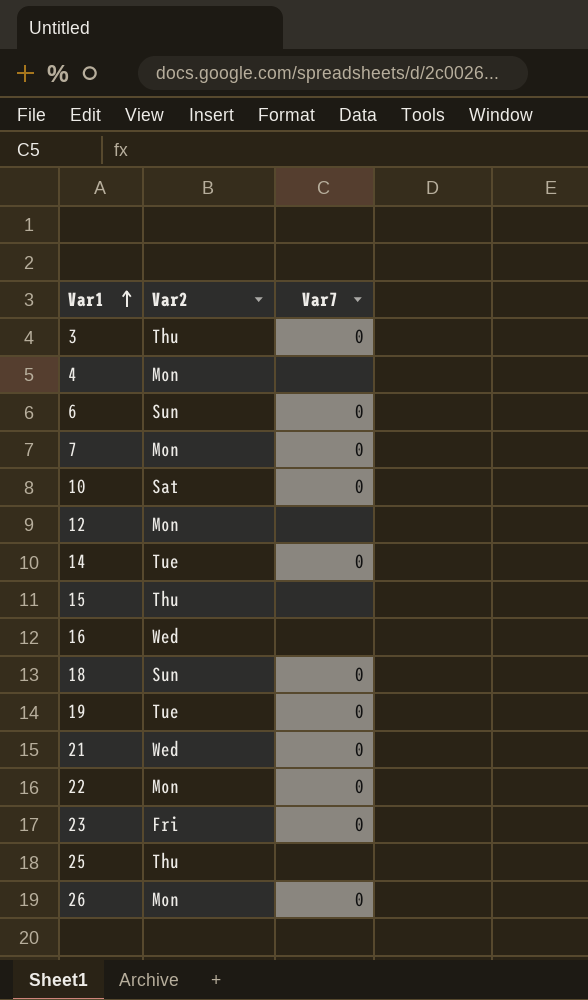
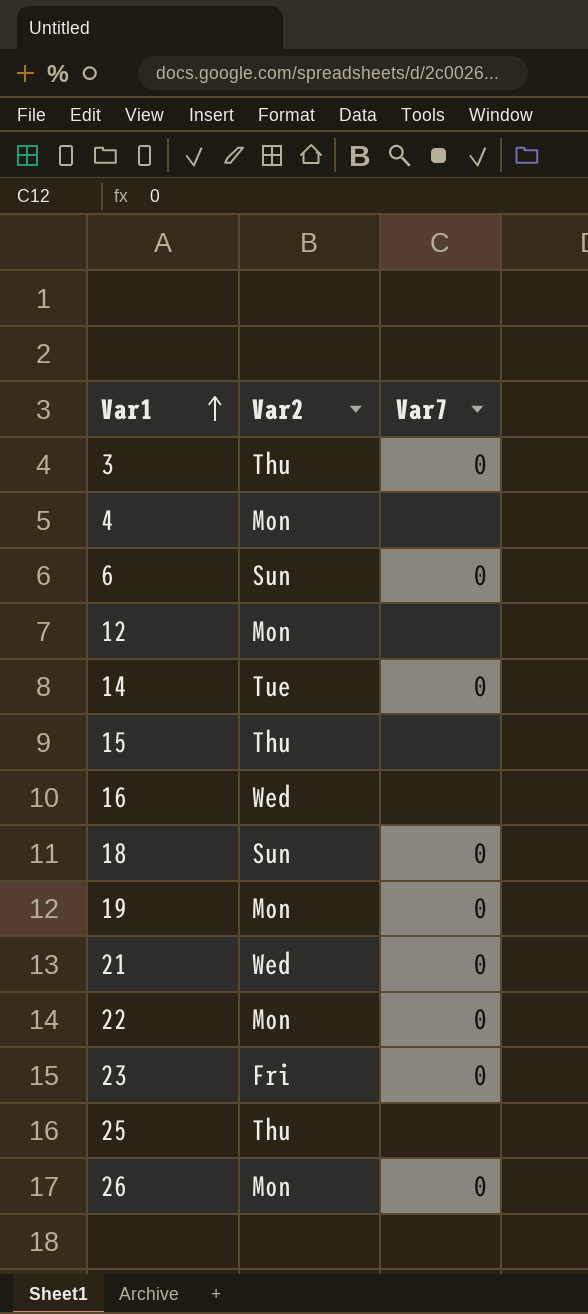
row 7: Mon | 0 -> none
row 10: Sat | 0 -> none
19 | Var2: Tue -> Mon

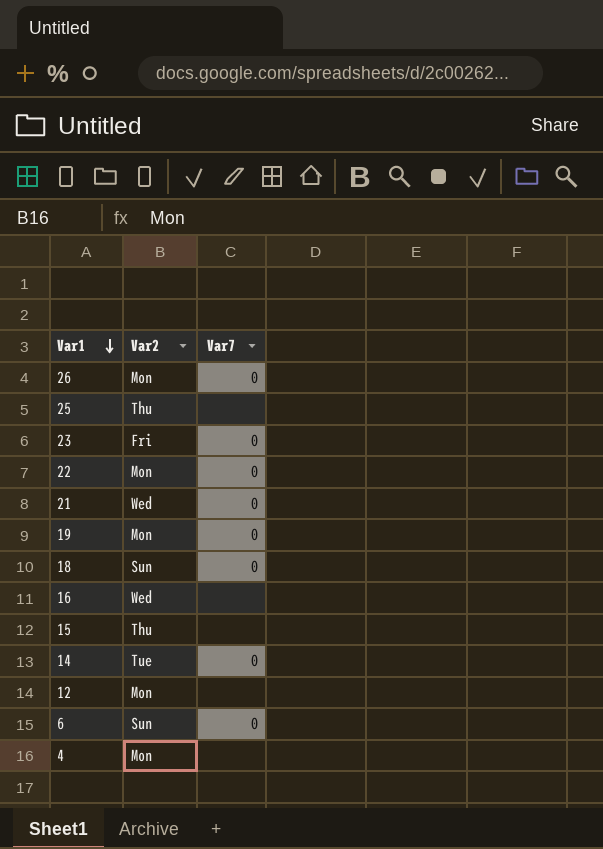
row order: Var1 ascending -> Var1 descending
row 3: Thu | 0 -> none

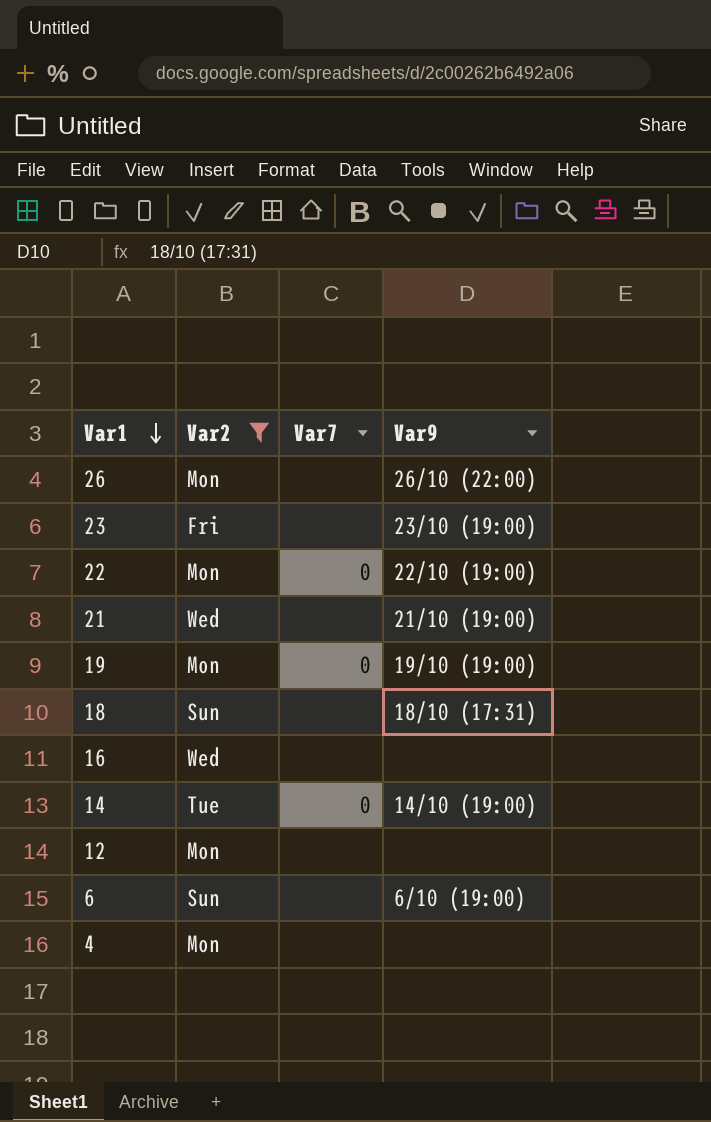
filter: none -> Var2 != Thu
column Var9 | position: none -> 4
26 | Var7: 0 -> none
23 | Var7: 0 -> none
21 | Var7: 0 -> none
18 | Var7: 0 -> none
6 | Var7: 0 -> none

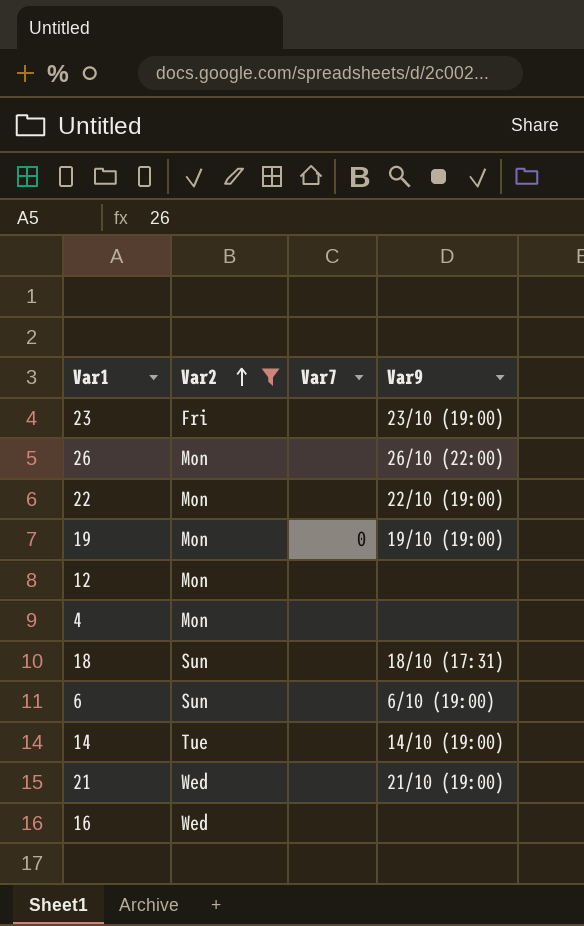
row order: Var1 descending -> Var2 ascending
22 | Var7: 0 -> none
14 | Var7: 0 -> none

